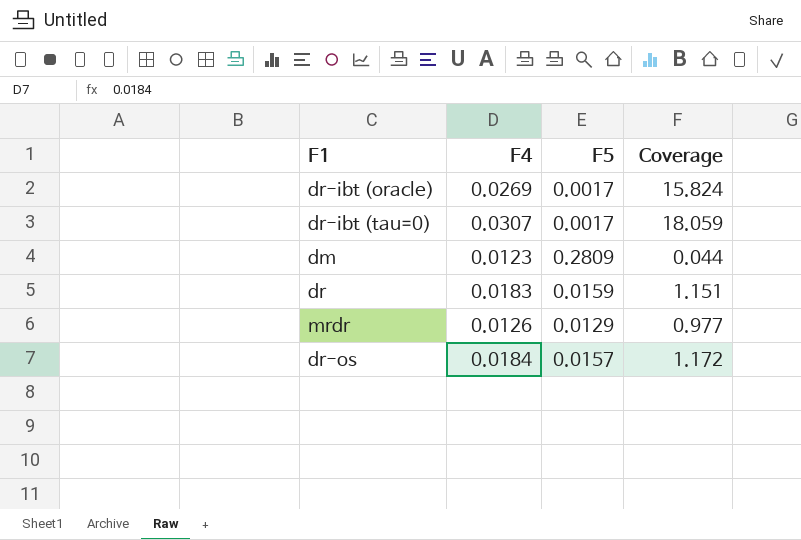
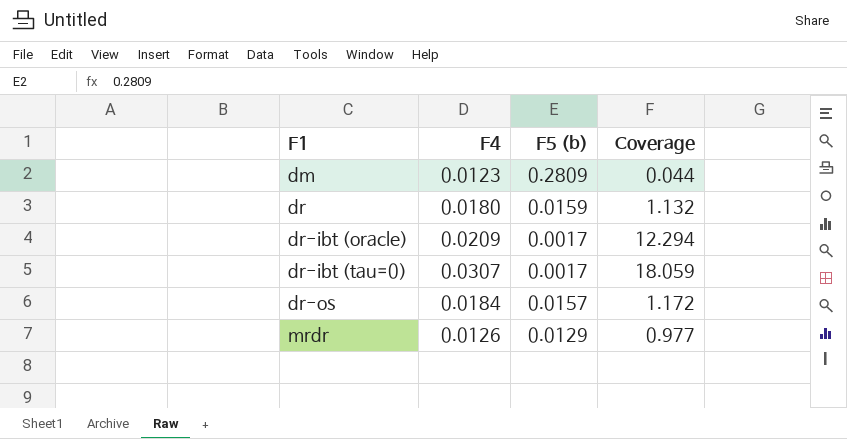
row order: none -> F1 ascending
column name: F5 -> F5 (b)
dr | F4: 0.0183 -> 0.0180
dr | Coverage: 1.151 -> 1.132
dr-ibt (oracle) | F4: 0.0269 -> 0.0209
dr-ibt (oracle) | Coverage: 15.824 -> 12.294

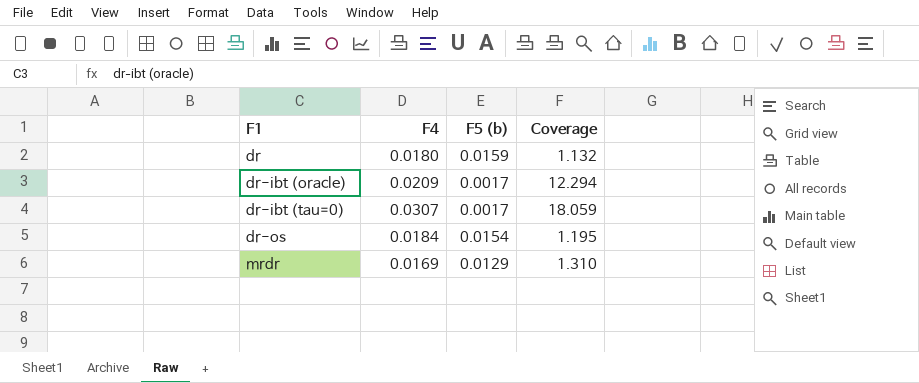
row dm: 0.0123 | 0.2809 | 0.044 -> none
dr-os | F5 (b): 0.0157 -> 0.0154
dr-os | Coverage: 1.172 -> 1.195
mrdr | F4: 0.0126 -> 0.0169
mrdr | Coverage: 0.977 -> 1.310

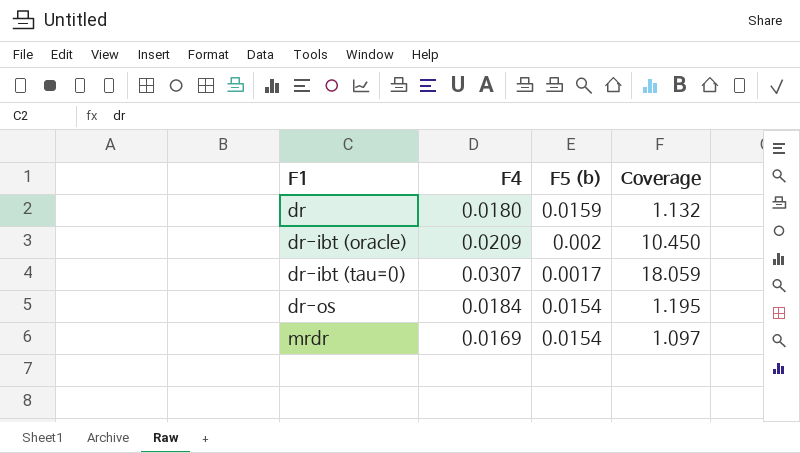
dr-ibt (oracle) | F5 (b): 0.0017 -> 0.002
dr-ibt (oracle) | Coverage: 12.294 -> 10.450
mrdr | F5 (b): 0.0129 -> 0.0154
mrdr | Coverage: 1.310 -> 1.097

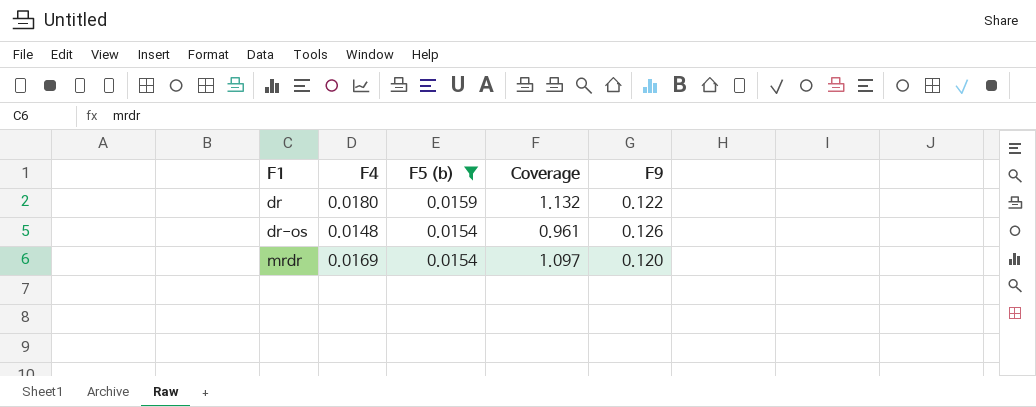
filter: none -> F5 (b) >= 0.0154
column F9 | position: none -> 5
dr-os | F4: 0.0184 -> 0.0148
dr-os | Coverage: 1.195 -> 0.961

